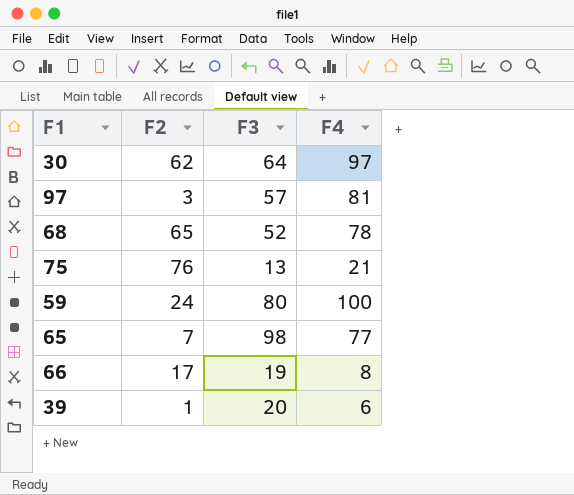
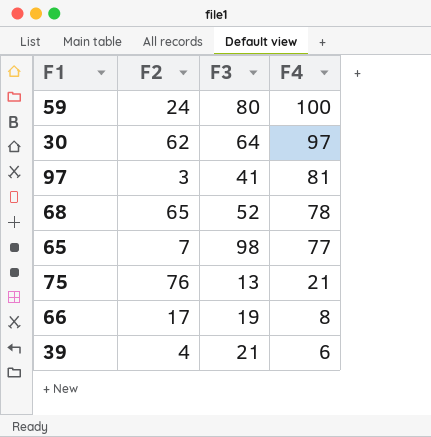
row order: none -> F4 descending
97 | F3: 57 -> 41
39 | F2: 1 -> 4
39 | F3: 20 -> 21

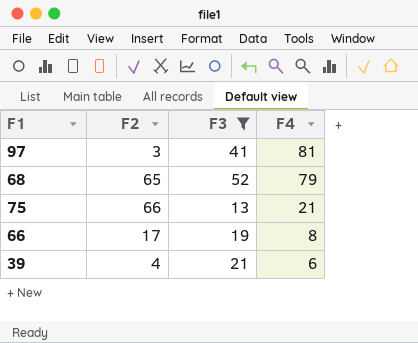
filter: none -> F3 <= 52
68 | F4: 78 -> 79
75 | F2: 76 -> 66

